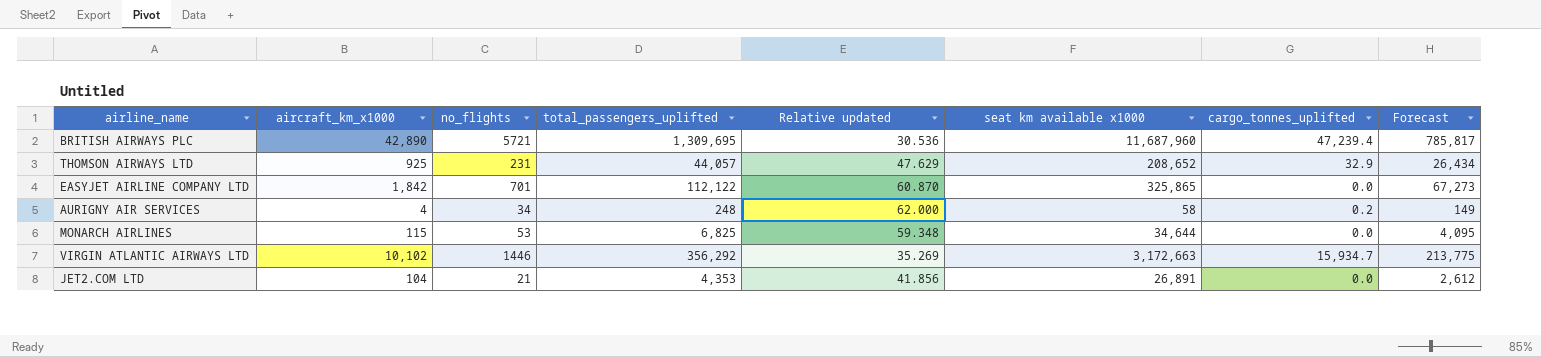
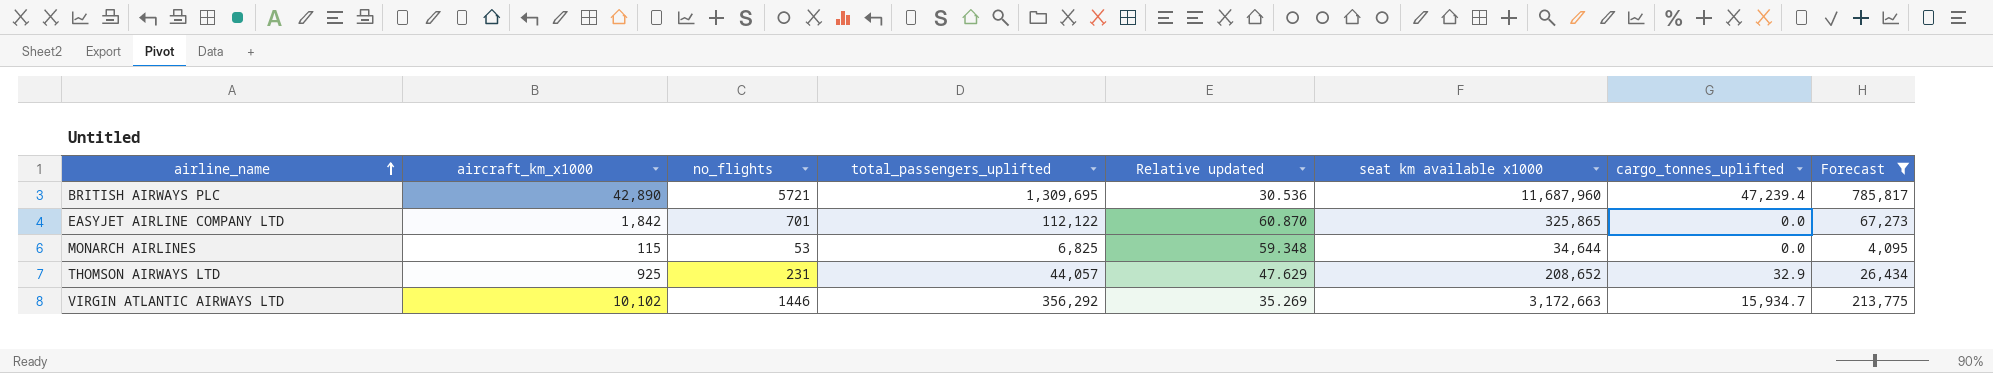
filter: none -> Forecast >= 4,095
row order: none -> airline_name ascending

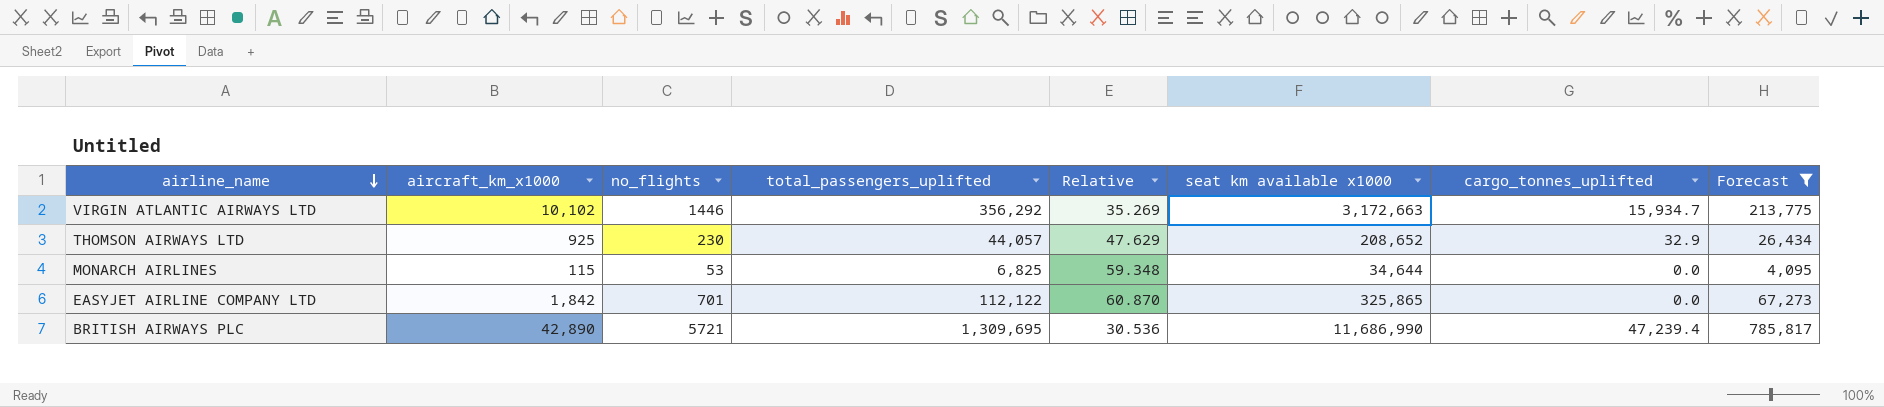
row order: airline_name ascending -> airline_name descending
column name: Relative updated -> Relative
THOMSON AIRWAYS LTD | no_flights: 231 -> 230
BRITISH AIRWAYS PLC | seat km available x1000: 11,687,960 -> 11,686,990

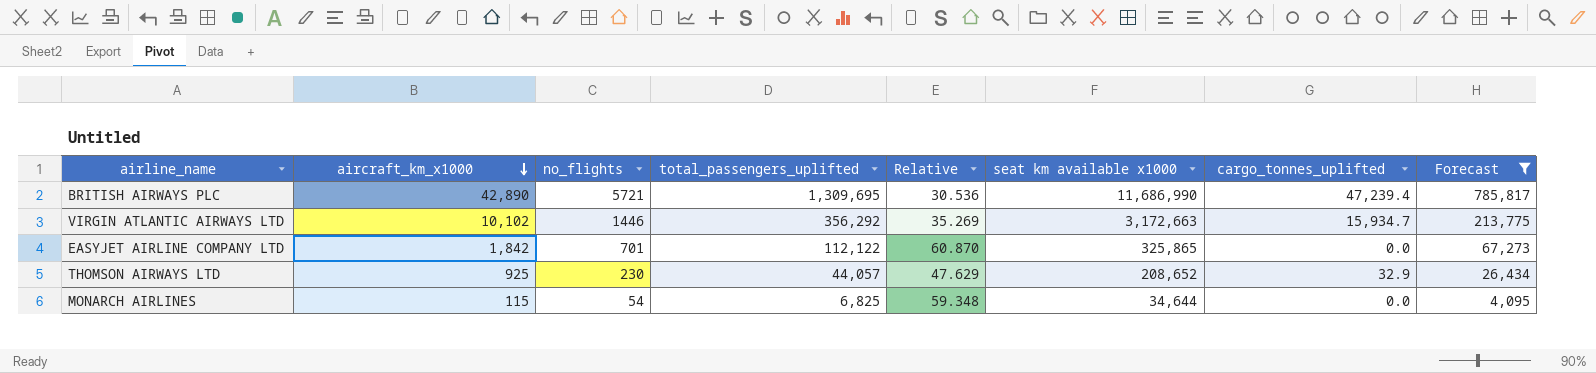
row order: airline_name descending -> aircraft_km_x1000 descending
MONARCH AIRLINES | no_flights: 53 -> 54

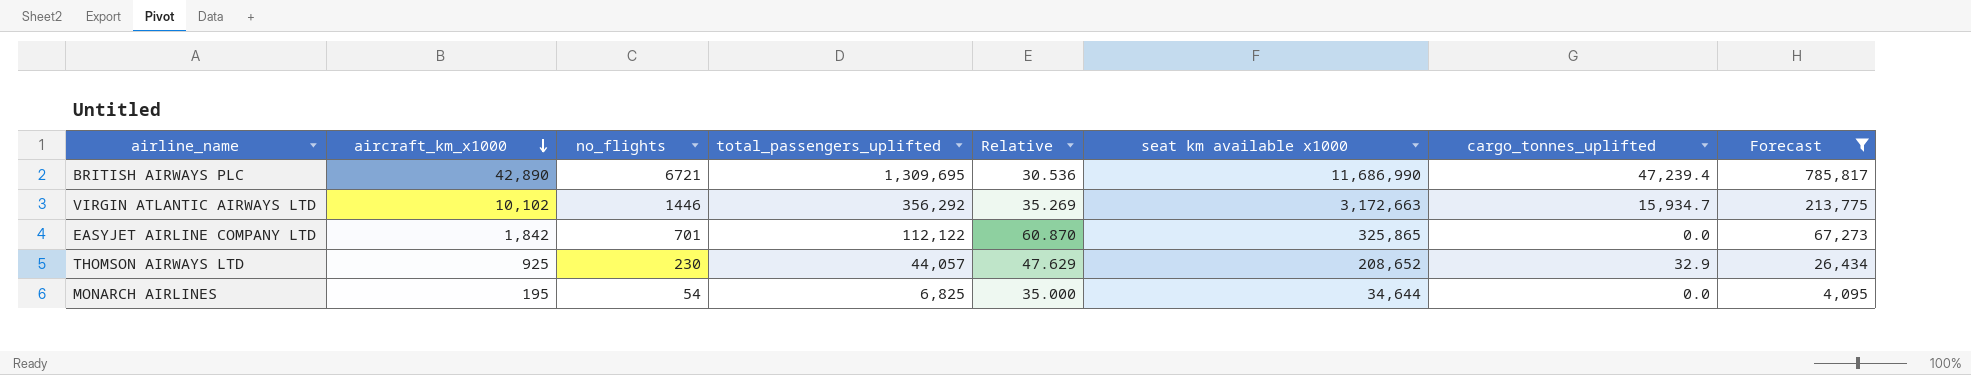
BRITISH AIRWAYS PLC | no_flights: 5721 -> 6721
MONARCH AIRLINES | aircraft_km_x1000: 115 -> 195
MONARCH AIRLINES | Relative: 59.348 -> 35.000

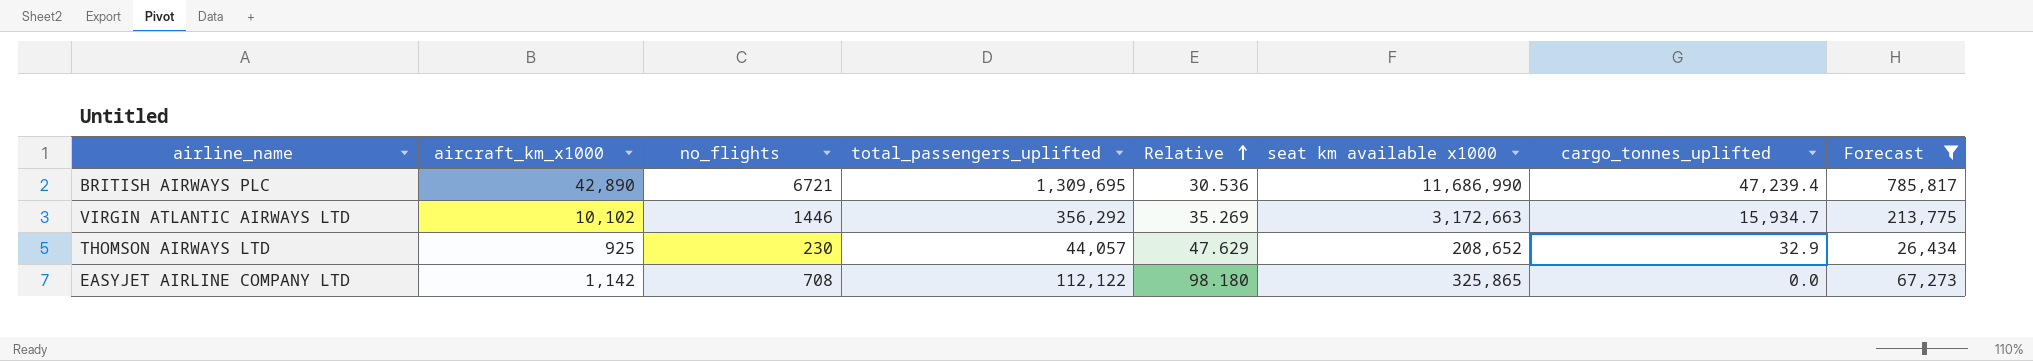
row order: aircraft_km_x1000 descending -> Relative ascending
row MONARCH AIRLINES: 195 | 54 | 6,825 | 35.000 | 34,644 | 0.0 | 4,095 -> none
EASYJET AIRLINE COMPANY LTD | aircraft_km_x1000: 1,842 -> 1,142
EASYJET AIRLINE COMPANY LTD | no_flights: 701 -> 708
EASYJET AIRLINE COMPANY LTD | Relative: 60.870 -> 98.180

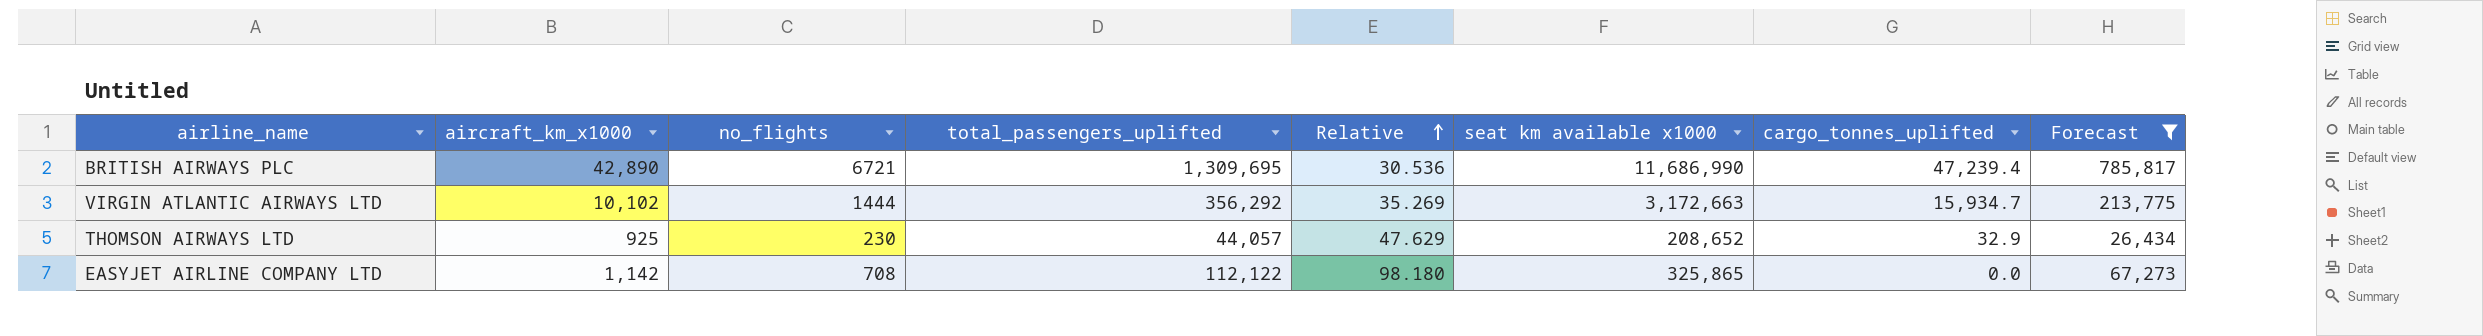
VIRGIN ATLANTIC AIRWAYS LTD | no_flights: 1446 -> 1444

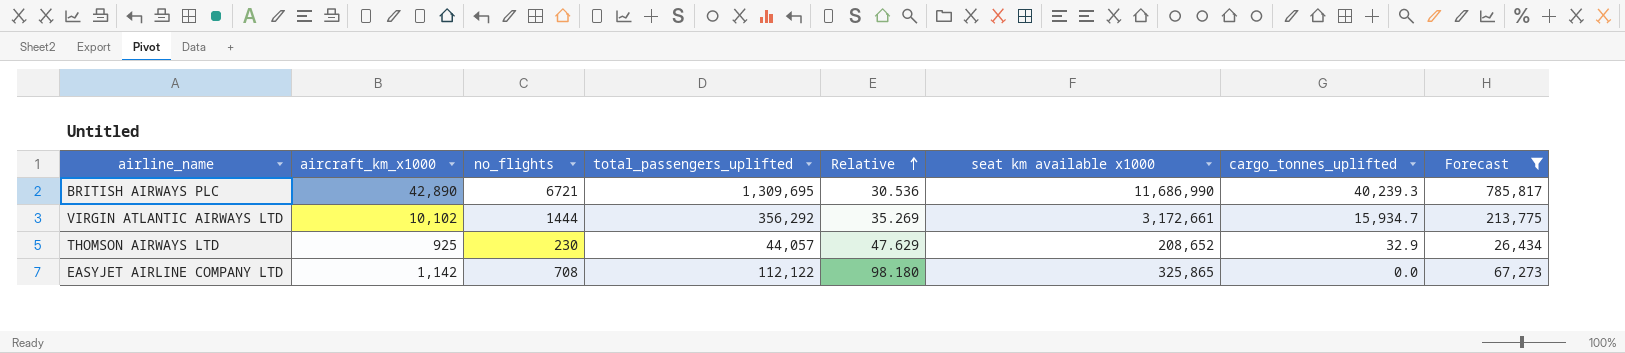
BRITISH AIRWAYS PLC | cargo_tonnes_uplifted: 47,239.4 -> 40,239.3
VIRGIN ATLANTIC AIRWAYS LTD | seat km available x1000: 3,172,663 -> 3,172,661

